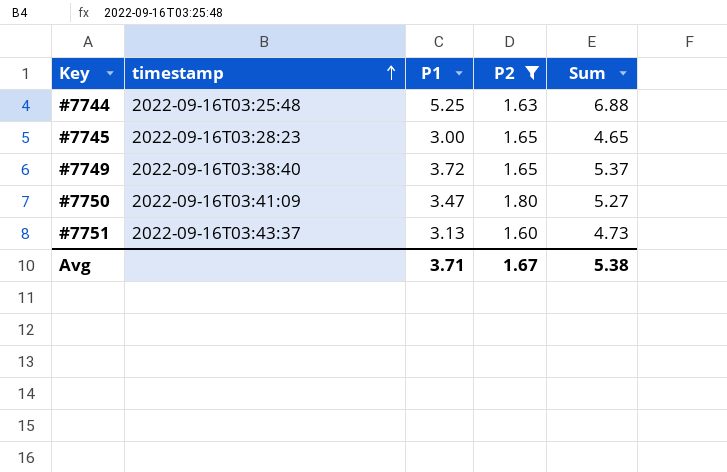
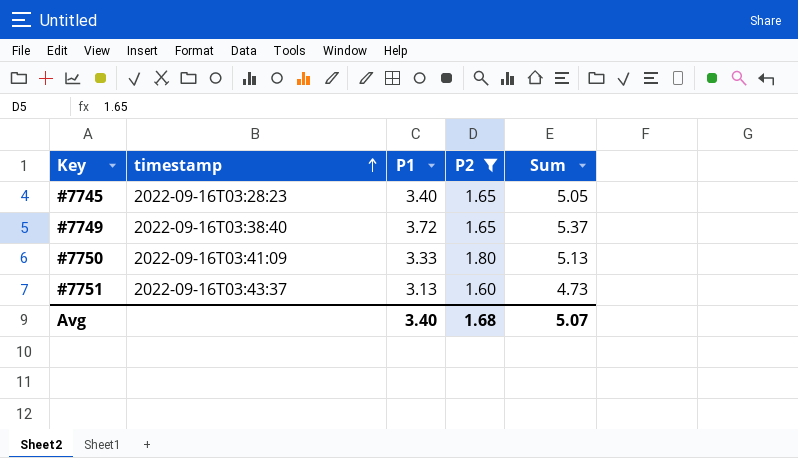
row #7744: 2022-09-16T03:25:48 | 5.25 | 1.63 | 6.88 -> none
#7745 | P1: 3.00 -> 3.40
#7745 | Sum: 4.65 -> 5.05
#7750 | P1: 3.47 -> 3.33
#7750 | Sum: 5.27 -> 5.13
Avg | P1: 3.71 -> 3.40
Avg | P2: 1.67 -> 1.68
Avg | Sum: 5.38 -> 5.07

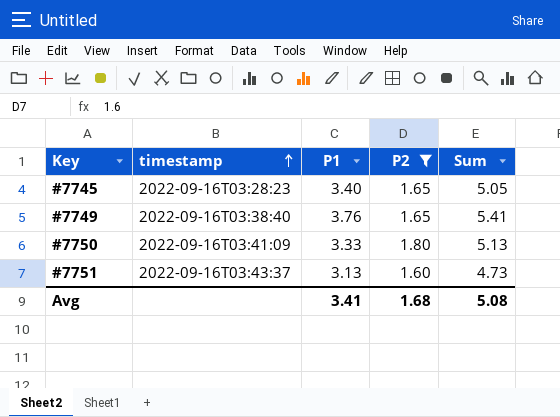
#7749 | P1: 3.72 -> 3.76
#7749 | Sum: 5.37 -> 5.41
Avg | P1: 3.40 -> 3.41
Avg | Sum: 5.07 -> 5.08

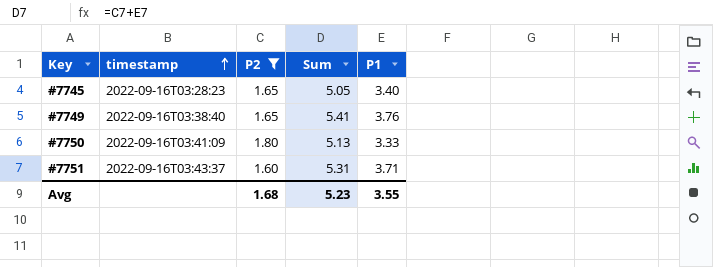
column P1 | position: 3 -> 5
#7751 | Sum: 4.73 -> 5.31
#7751 | P1: 3.13 -> 3.71
Avg | Sum: 5.08 -> 5.23
Avg | P1: 3.41 -> 3.55

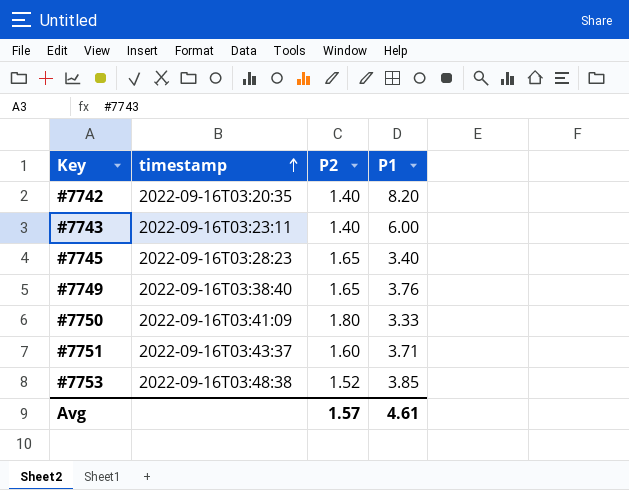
filter: P2 >= 1.60 -> none
column Sum | formula: [P2] + [P1] -> none
Avg | P2: 1.68 -> 1.57
Avg | P1: 3.55 -> 4.61

